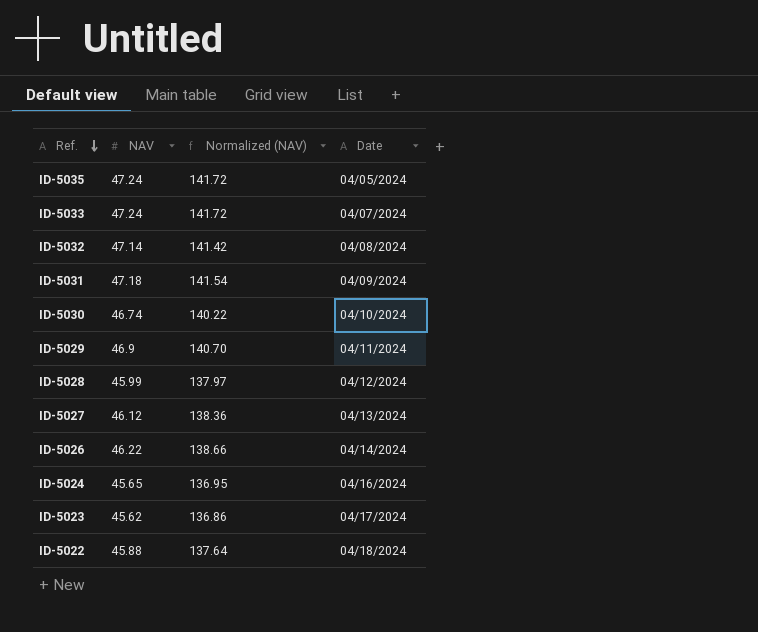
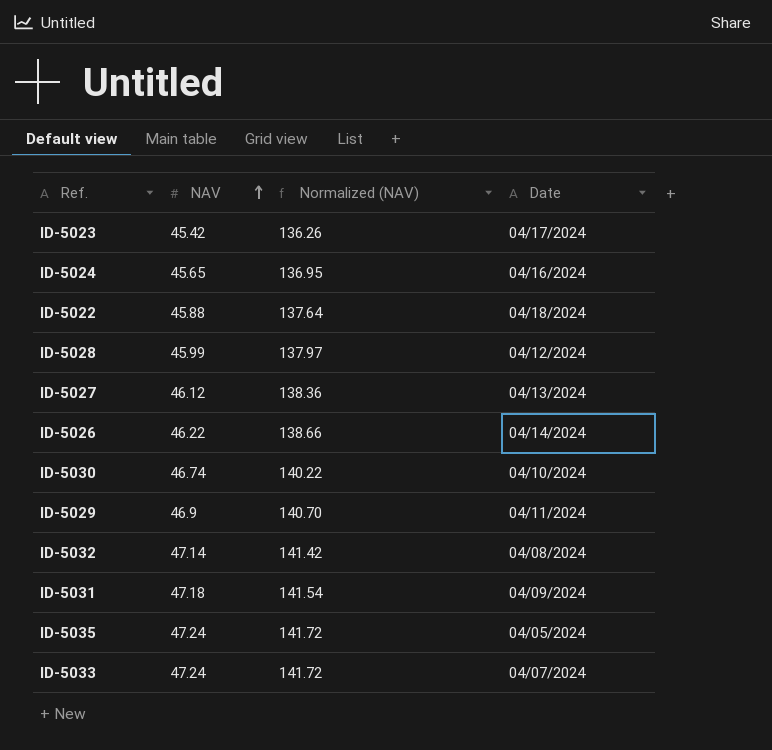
row order: Ref. descending -> NAV ascending
ID-5023 | NAV: 45.62 -> 45.42
ID-5023 | Normalized (NAV): 136.86 -> 136.26

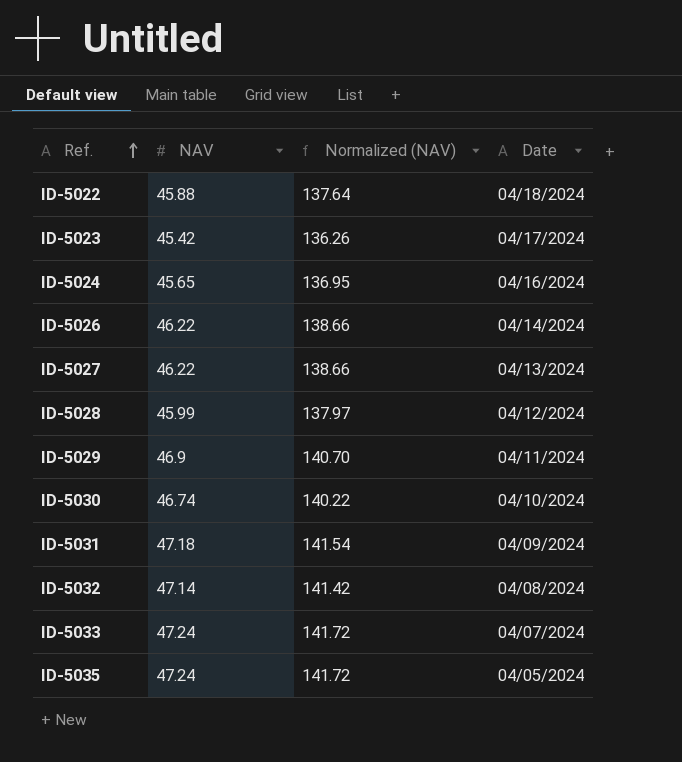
row order: NAV ascending -> Ref. ascending
ID-5027 | NAV: 46.12 -> 46.22
ID-5027 | Normalized (NAV): 138.36 -> 138.66

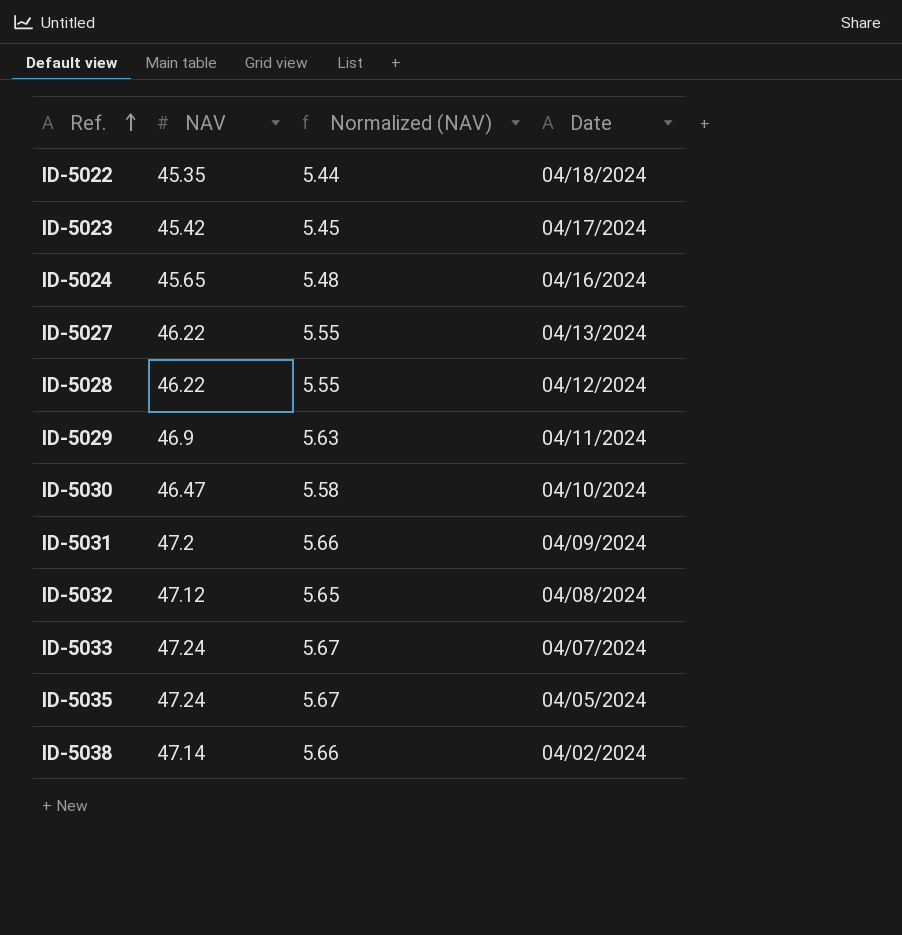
column Normalized (NAV) | formula: [NAV] * 3 -> [NAV] * 0.12
row ID-5026: 46.22 | 138.66 | 04/14/2024 -> none
ID-5022 | NAV: 45.88 -> 45.35
ID-5028 | NAV: 45.99 -> 46.22
ID-5030 | NAV: 46.74 -> 46.47
ID-5031 | NAV: 47.18 -> 47.2
ID-5032 | NAV: 47.14 -> 47.12
row ID-5038: none -> 47.14 | 5.66 | 04/02/2024

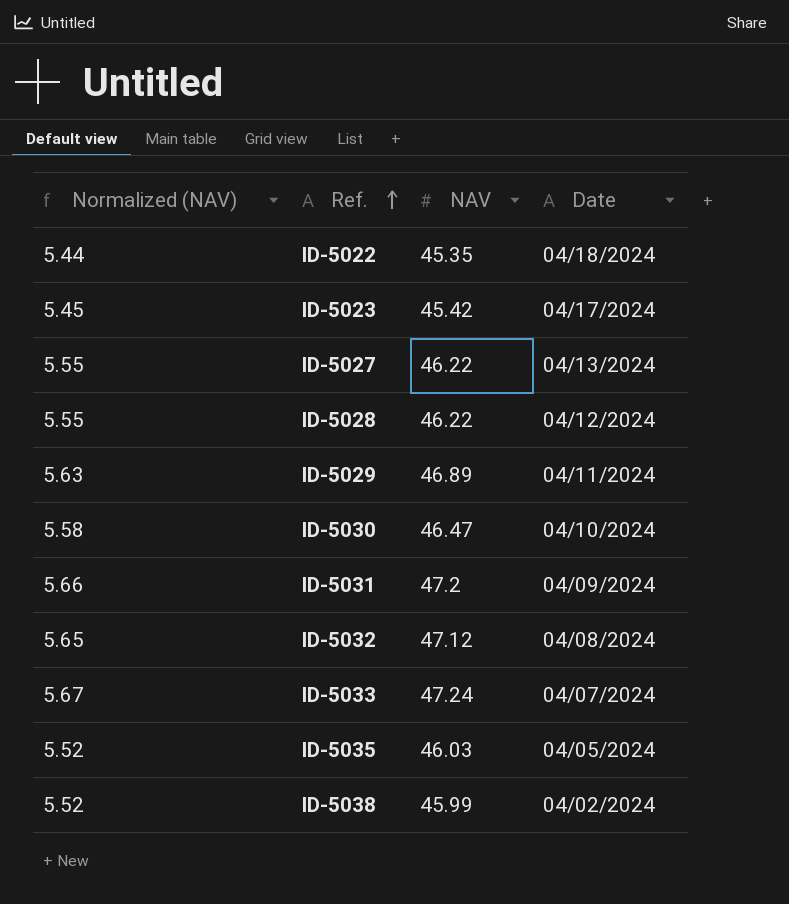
column Normalized (NAV) | position: 3 -> 1
row ID-5024: 45.65 | 5.48 | 04/16/2024 -> none
ID-5029 | NAV: 46.9 -> 46.89
ID-5035 | Normalized (NAV): 5.67 -> 5.52
ID-5035 | NAV: 47.24 -> 46.03
ID-5038 | Normalized (NAV): 5.66 -> 5.52
ID-5038 | NAV: 47.14 -> 45.99

